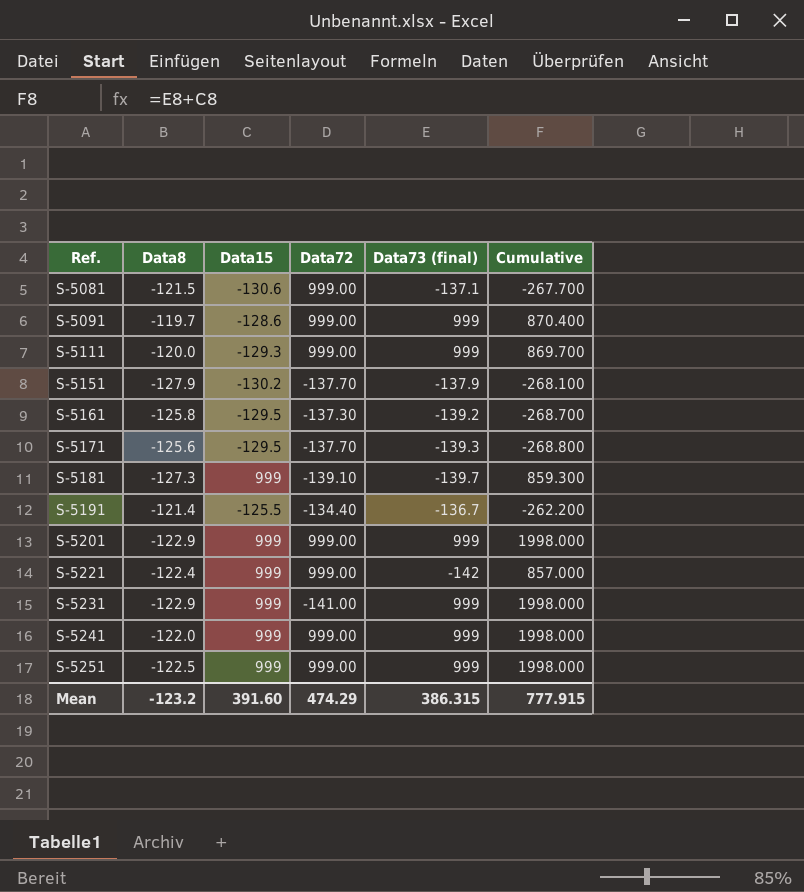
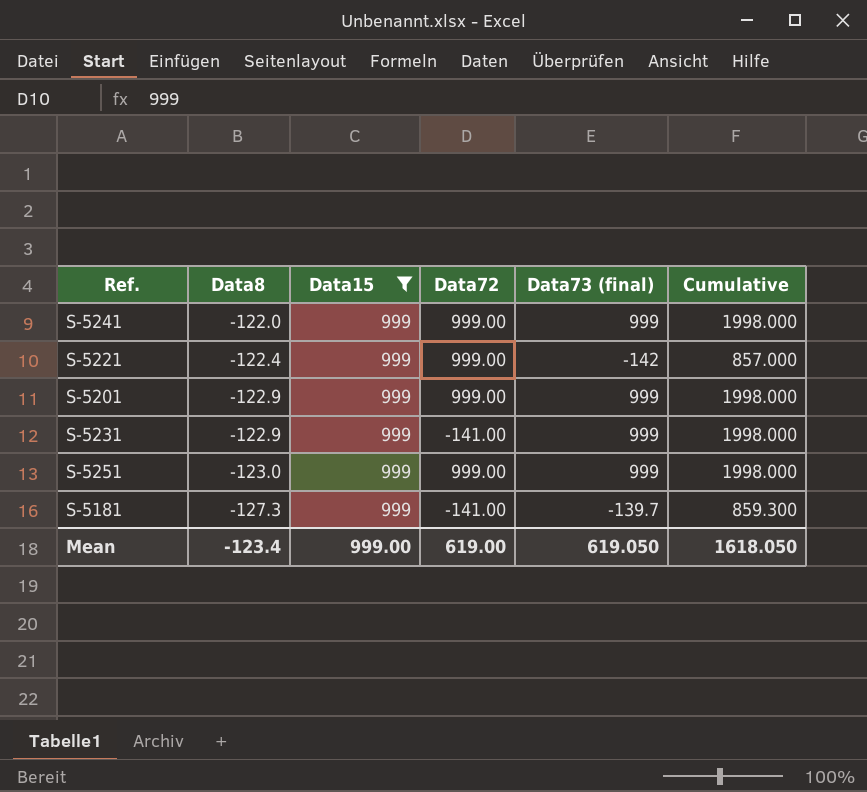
filter: none -> Data15 = 999
row order: Ref. ascending -> Data8 descending
S-5251 | Data8: -122.5 -> -123.0
S-5181 | Data72: -139.10 -> -141.00
Mean | Data8: -123.2 -> -123.4
Mean | Data15: 391.60 -> 999.00
Mean | Data72: 474.29 -> 619.00
Mean | Data73 (final): 386.315 -> 619.050
Mean | Cumulative: 777.915 -> 1618.050

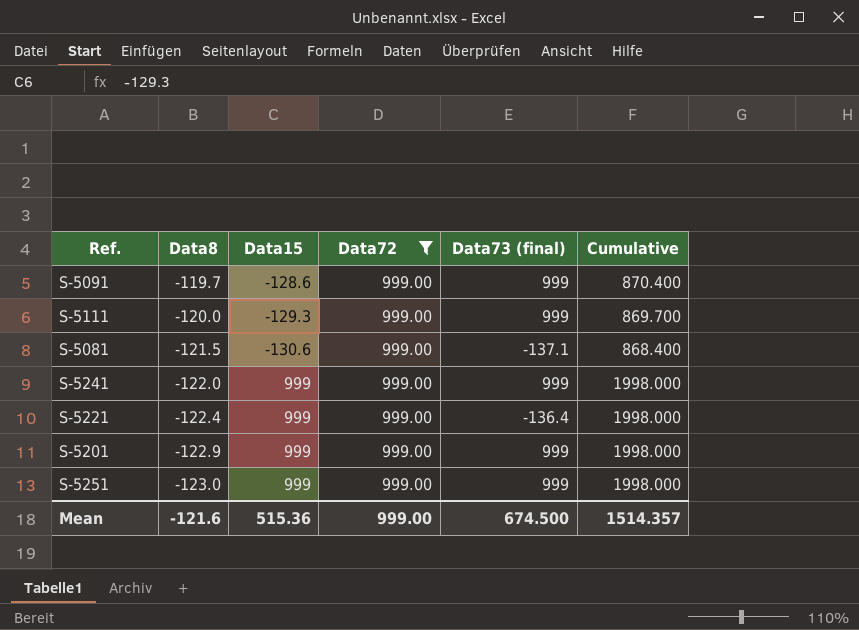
filter: Data15 = 999 -> Data72 = 999.00
column Cumulative | formula: [Data15] + [Data73 (final)] -> [Data15] + [Data72]
S-5221 | Data73 (final): -142 -> -136.4
Mean | Data8: -123.4 -> -121.6
Mean | Data15: 999.00 -> 515.36
Mean | Data72: 619.00 -> 999.00
Mean | Data73 (final): 619.050 -> 674.500
Mean | Cumulative: 1618.050 -> 1514.357

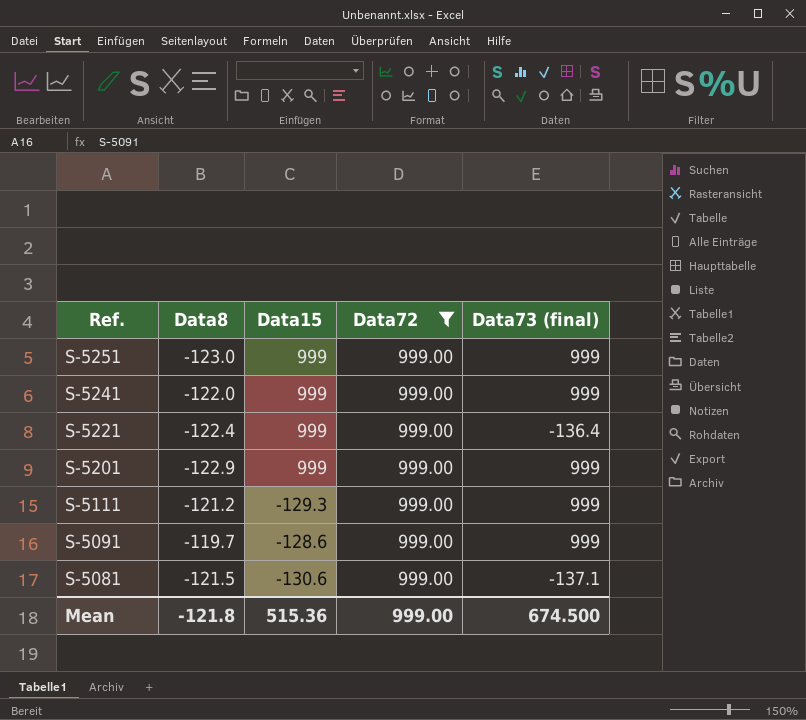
row order: Data8 descending -> Ref. descending
column Cumulative | formula: [Data15] + [Data72] -> none
S-5111 | Data8: -120.0 -> -121.2
Mean | Data8: -121.6 -> -121.8

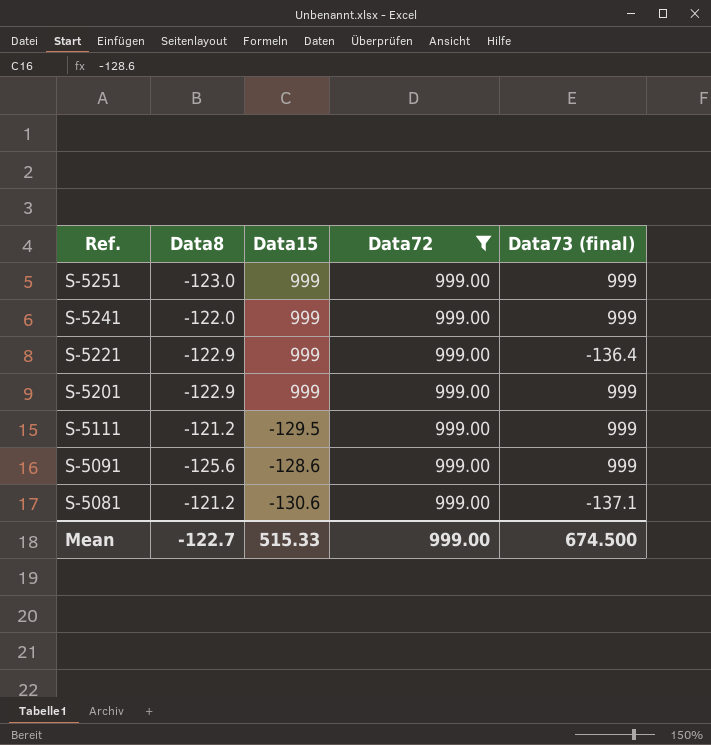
S-5221 | Data8: -122.4 -> -122.9
S-5111 | Data15: -129.3 -> -129.5
S-5091 | Data8: -119.7 -> -125.6
S-5081 | Data8: -121.5 -> -121.2
Mean | Data8: -121.8 -> -122.7
Mean | Data15: 515.36 -> 515.33

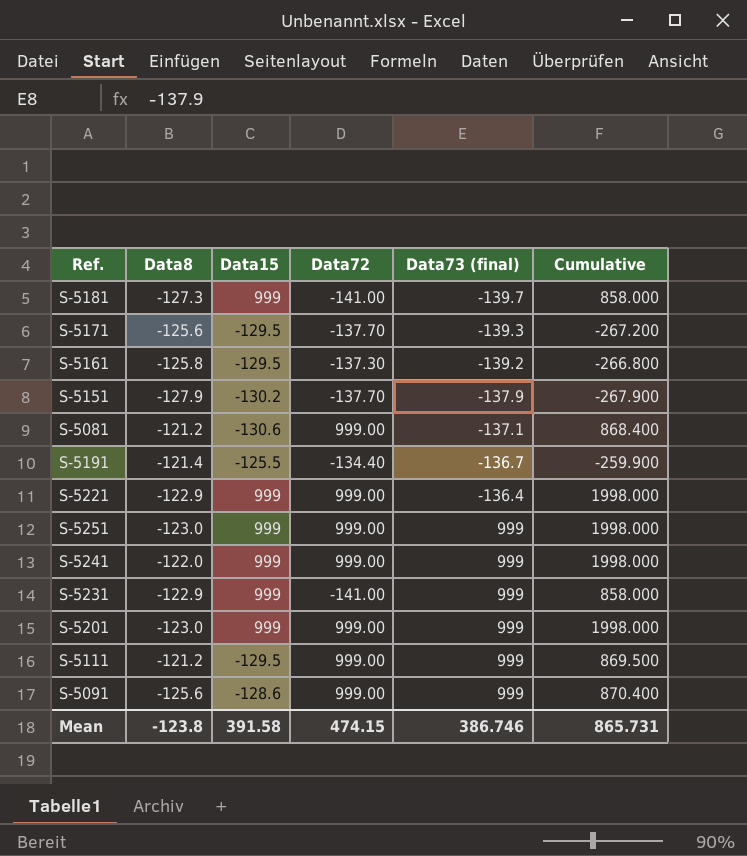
filter: Data72 = 999.00 -> none
row order: Ref. descending -> Data73 (final) ascending
column Cumulative | formula: none -> [Data15] + [Data72]
S-5201 | Data8: -122.9 -> -123.0
Mean | Data8: -122.7 -> -123.8
Mean | Data15: 515.33 -> 391.58
Mean | Data72: 999.00 -> 474.15
Mean | Data73 (final): 674.500 -> 386.746

